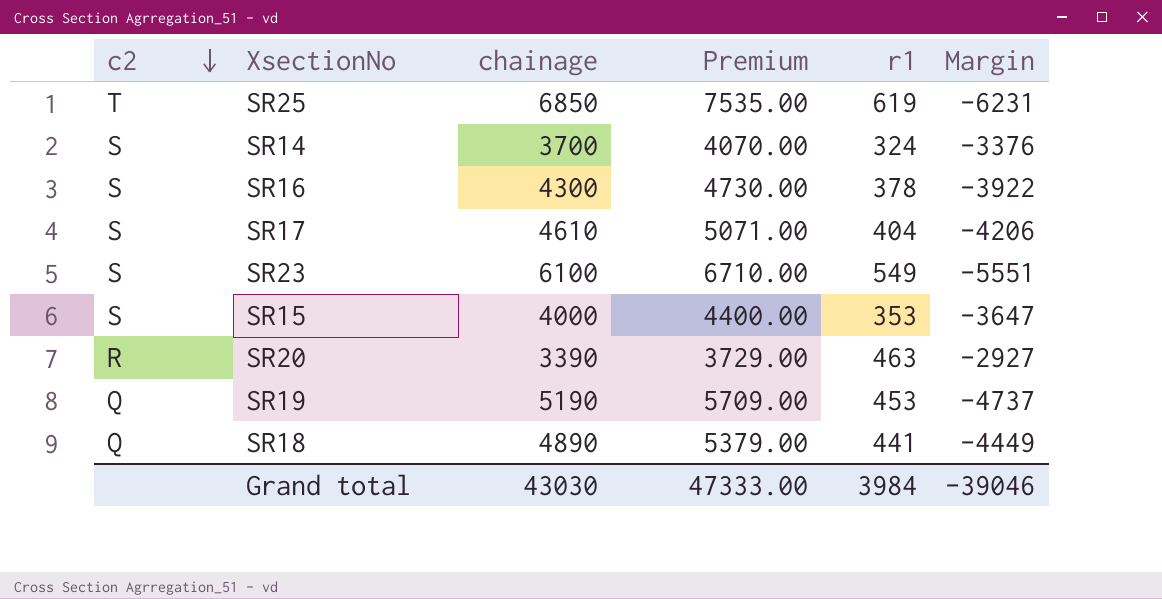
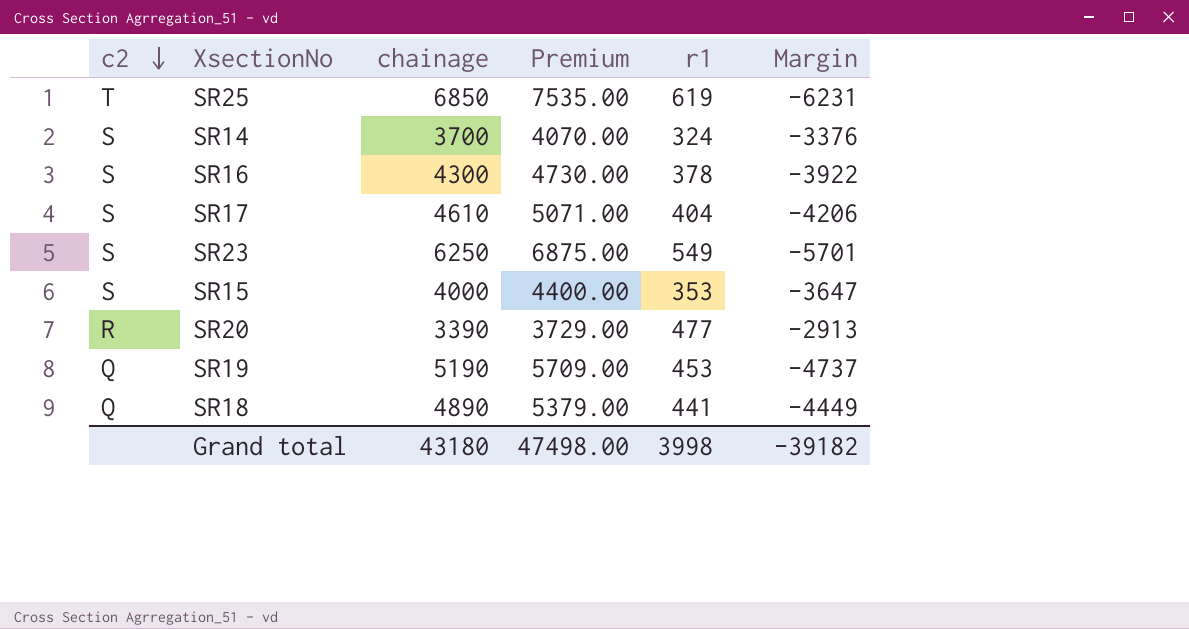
SR23 | chainage: 6100 -> 6250
SR23 | Premium: 6710.00 -> 6875.00
SR23 | Margin: -5551 -> -5701
SR20 | r1: 463 -> 477
SR20 | Margin: -2927 -> -2913
Grand total | chainage: 43030 -> 43180
Grand total | Premium: 47333.00 -> 47498.00
Grand total | r1: 3984 -> 3998
Grand total | Margin: -39046 -> -39182

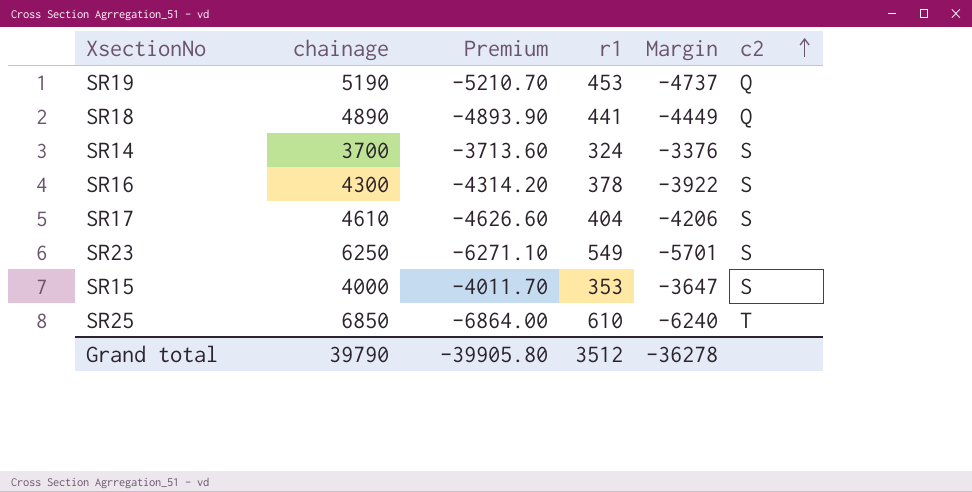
row order: c2 descending -> c2 ascending
column Premium | formula: [chainage] * 1.1 -> [Margin] * 1.1
column c2 | position: 1 -> 6
row SR20: R | 3390 | 3729.00 | 477 | -2913 -> none
SR25 | r1: 619 -> 610
SR25 | Margin: -6231 -> -6240
Grand total | chainage: 43180 -> 39790
Grand total | Premium: 47498.00 -> -39905.80
Grand total | r1: 3998 -> 3512
Grand total | Margin: -39182 -> -36278

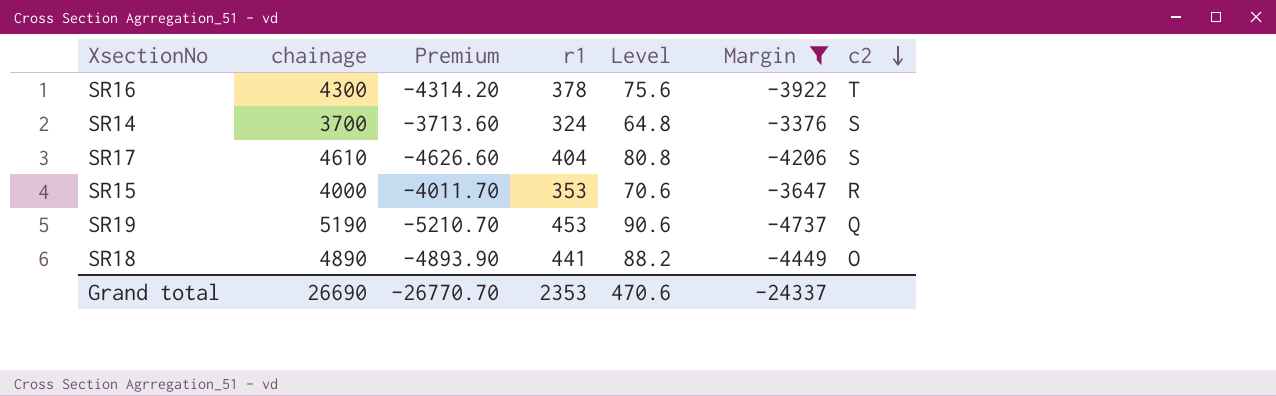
filter: none -> Margin >= -4737
row order: c2 ascending -> c2 descending
column Level | formula: none -> [r1] * 0.2
SR16 | c2: S -> T
SR15 | c2: S -> R
SR18 | c2: Q -> O
Grand total | chainage: 39790 -> 26690
Grand total | Premium: -39905.80 -> -26770.70
Grand total | r1: 3512 -> 2353
Grand total | Margin: -36278 -> -24337

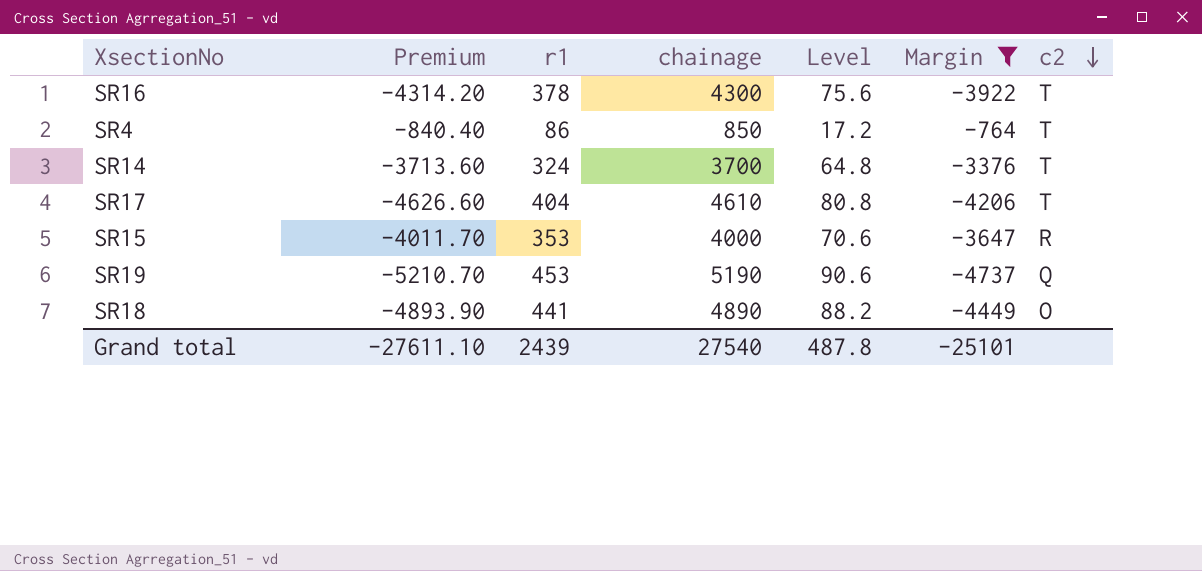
column chainage | position: 2 -> 4
row SR4: none -> -840.40 | 86 | 850 | 17.2 | -764 | T
SR14 | c2: S -> T
SR17 | c2: S -> T
Grand total | Premium: -26770.70 -> -27611.10
Grand total | r1: 2353 -> 2439
Grand total | chainage: 26690 -> 27540
Grand total | Level: 470.6 -> 487.8
Grand total | Margin: -24337 -> -25101

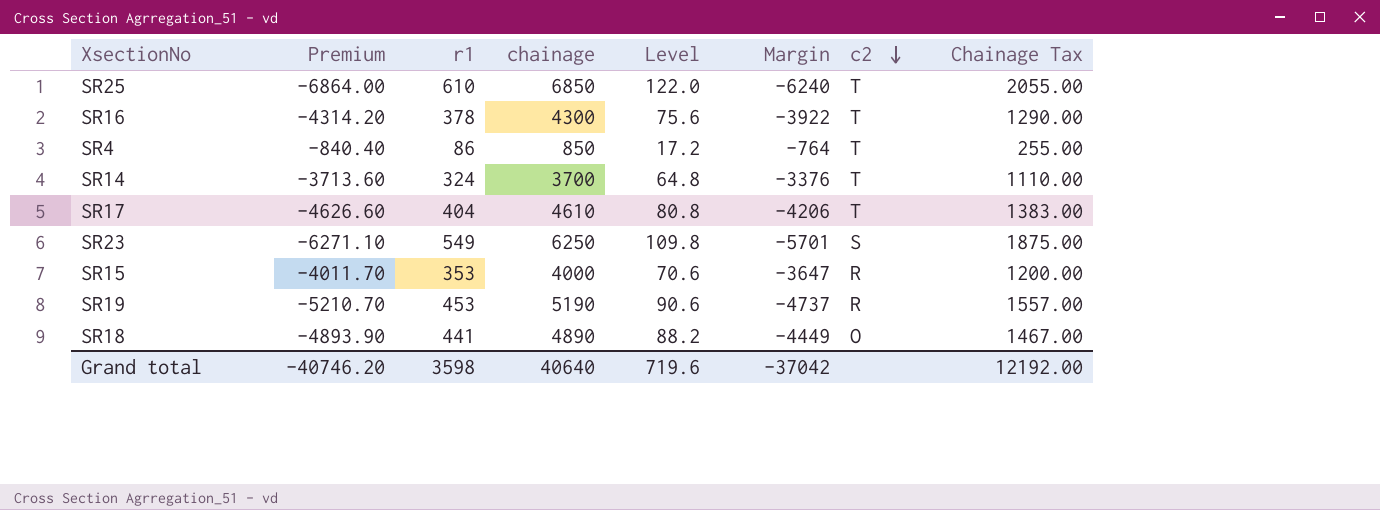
filter: Margin >= -4737 -> none
column Chainage Tax | formula: none -> [chainage] * 0.3
SR19 | c2: Q -> R
Grand total | Premium: -27611.10 -> -40746.20
Grand total | r1: 2439 -> 3598
Grand total | chainage: 27540 -> 40640
Grand total | Level: 487.8 -> 719.6
Grand total | Margin: -25101 -> -37042

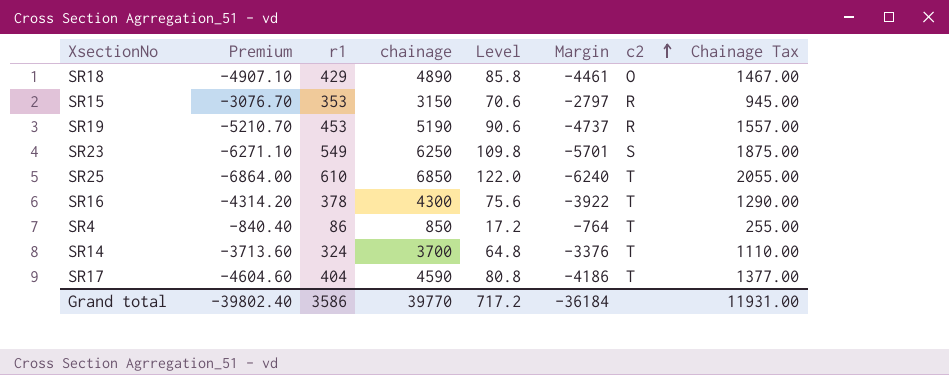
row order: c2 descending -> c2 ascending
SR18 | Premium: -4893.90 -> -4907.10
SR18 | r1: 441 -> 429
SR18 | Level: 88.2 -> 85.8
SR18 | Margin: -4449 -> -4461
SR15 | Premium: -4011.70 -> -3076.70
SR15 | chainage: 4000 -> 3150
SR15 | Margin: -3647 -> -2797
SR15 | Chainage Tax: 1200.00 -> 945.00
SR17 | Premium: -4626.60 -> -4604.60
SR17 | chainage: 4610 -> 4590
SR17 | Margin: -4206 -> -4186
SR17 | Chainage Tax: 1383.00 -> 1377.00
Grand total | Premium: -40746.20 -> -39802.40
Grand total | r1: 3598 -> 3586
Grand total | chainage: 40640 -> 39770
Grand total | Level: 719.6 -> 717.2
Grand total | Margin: -37042 -> -36184
Grand total | Chainage Tax: 12192.00 -> 11931.00

